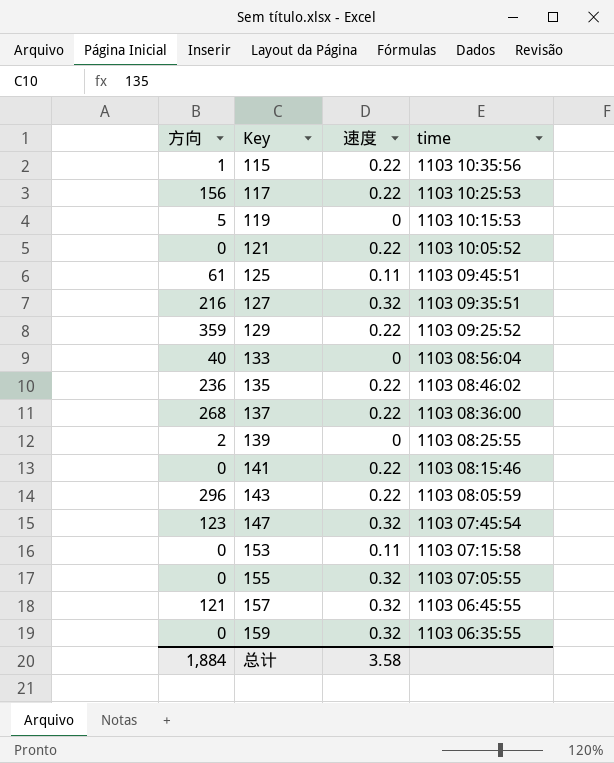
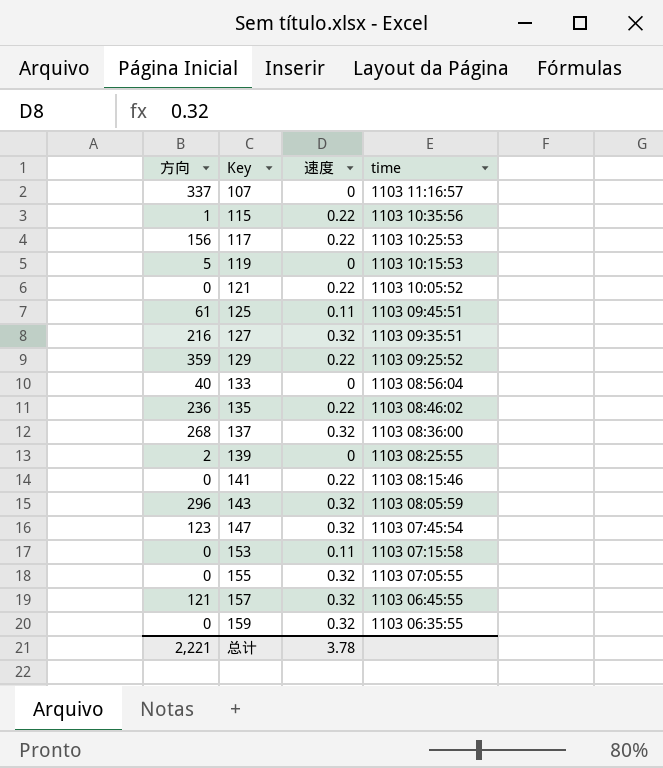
row 107: none -> 337 | 0 | 1103 11:16:57
137 | 速度: 0.22 -> 0.32
143 | 速度: 0.22 -> 0.32
总计 | 方向: 1,884 -> 2,221
总计 | 速度: 3.58 -> 3.78

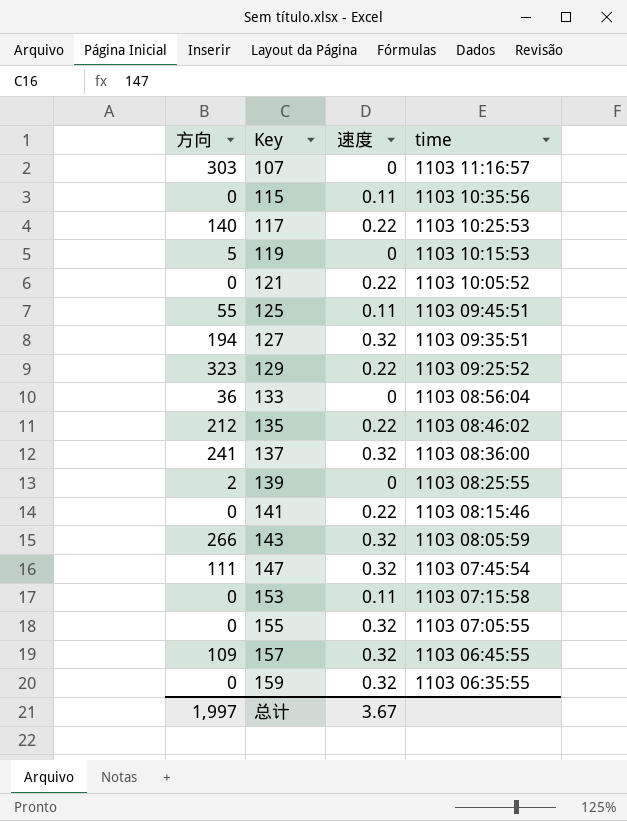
107 | 方向: 337 -> 303
115 | 方向: 1 -> 0
115 | 速度: 0.22 -> 0.11
117 | 方向: 156 -> 140
125 | 方向: 61 -> 55
127 | 方向: 216 -> 194
129 | 方向: 359 -> 323
133 | 方向: 40 -> 36
135 | 方向: 236 -> 212
137 | 方向: 268 -> 241
143 | 方向: 296 -> 266
147 | 方向: 123 -> 111
157 | 方向: 121 -> 109
总计 | 方向: 2,221 -> 1,997
总计 | 速度: 3.78 -> 3.67

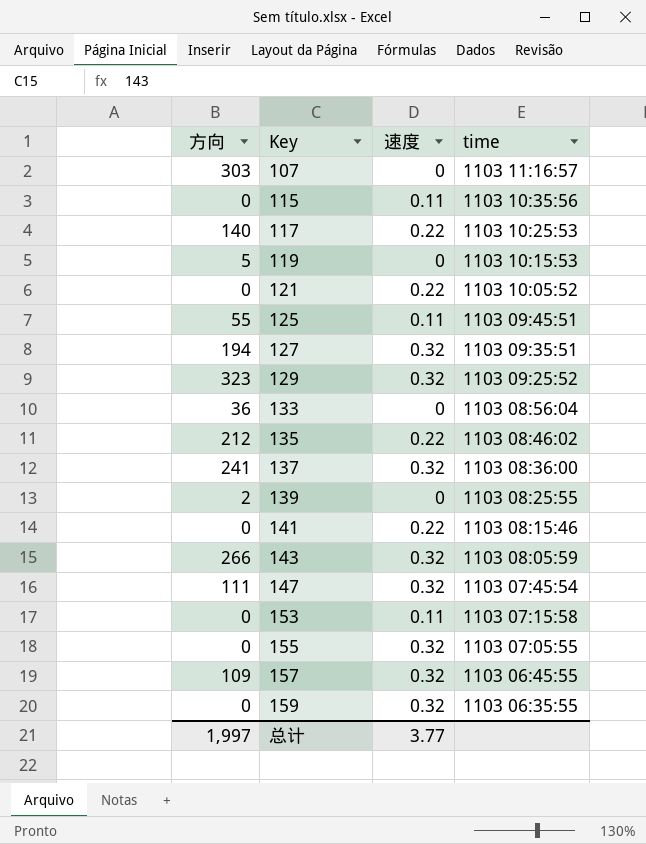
129 | 速度: 0.22 -> 0.32
总计 | 速度: 3.67 -> 3.77

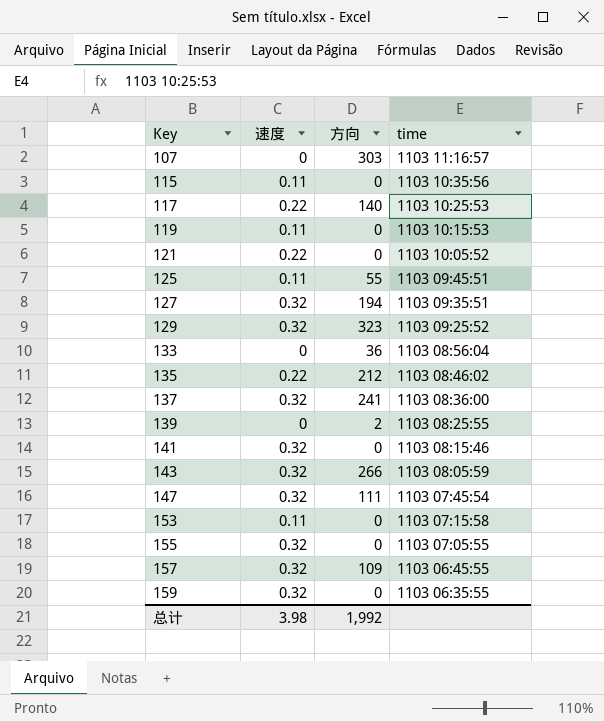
column 方向 | position: 1 -> 3
119 | 速度: 0 -> 0.11
119 | 方向: 5 -> 0
141 | 速度: 0.22 -> 0.32
总计 | 速度: 3.77 -> 3.98
总计 | 方向: 1,997 -> 1,992

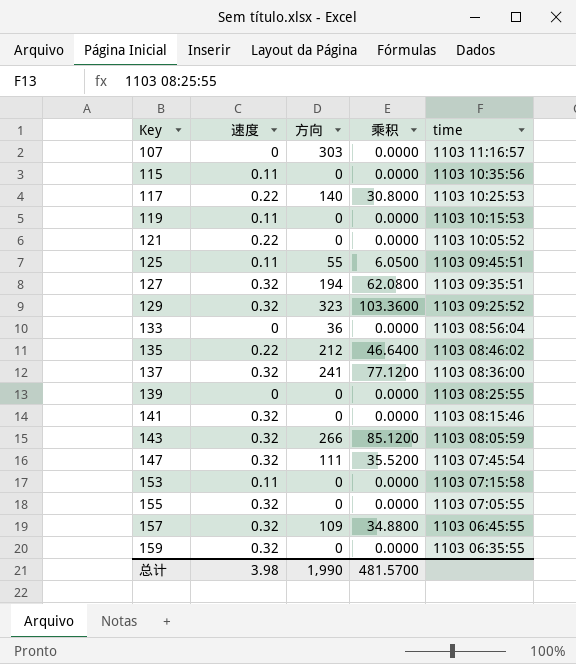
column 乘积 | formula: none -> [速度] * [方向]
139 | 方向: 2 -> 0
总计 | 方向: 1,992 -> 1,990

